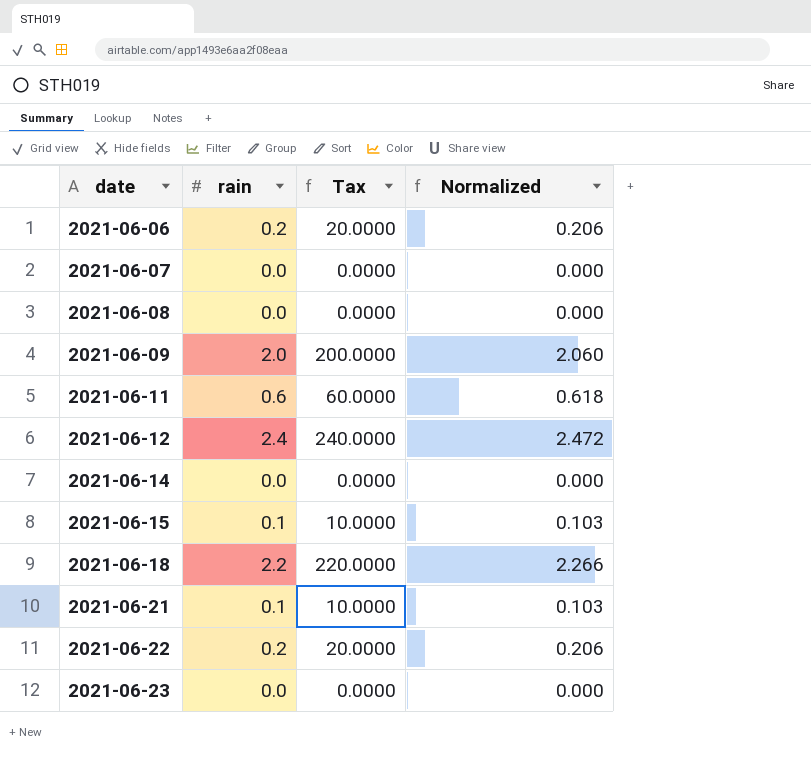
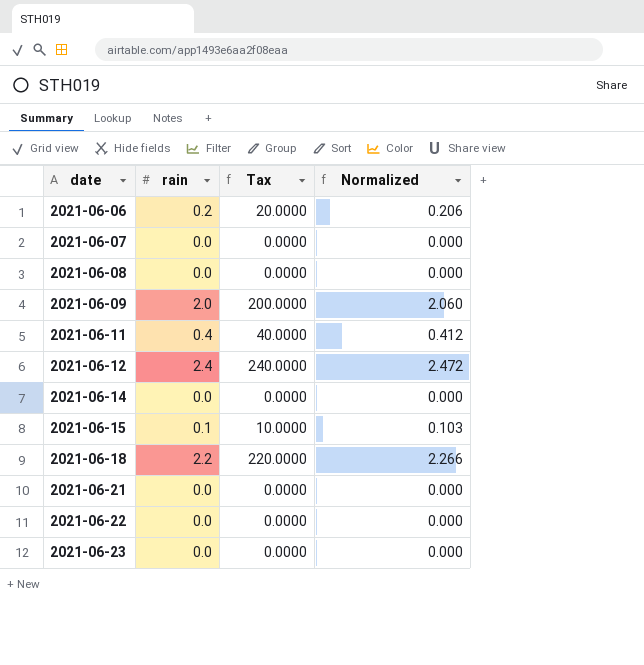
2021-06-11 | rain: 0.6 -> 0.4
2021-06-11 | Tax: 60.0000 -> 40.0000
2021-06-11 | Normalized: 0.618 -> 0.412
2021-06-21 | rain: 0.1 -> 0.0
2021-06-21 | Tax: 10.0000 -> 0.0000
2021-06-21 | Normalized: 0.103 -> 0.000
2021-06-22 | rain: 0.2 -> 0.0
2021-06-22 | Tax: 20.0000 -> 0.0000
2021-06-22 | Normalized: 0.206 -> 0.000

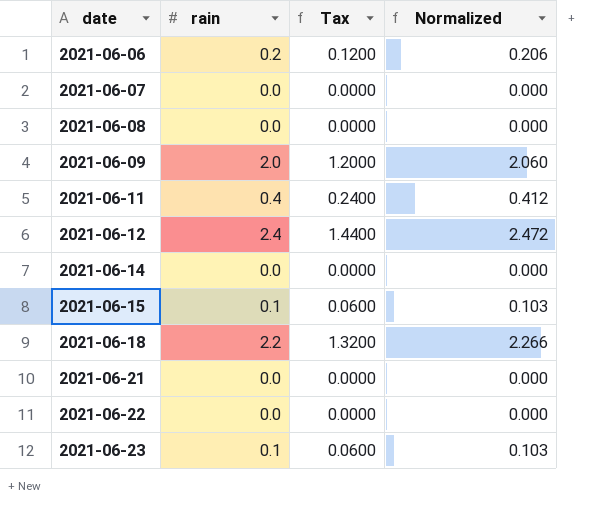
column Tax | formula: [rain] * 100 -> [rain] * 0.6
2021-06-23 | rain: 0.0 -> 0.1
2021-06-23 | Normalized: 0.000 -> 0.103

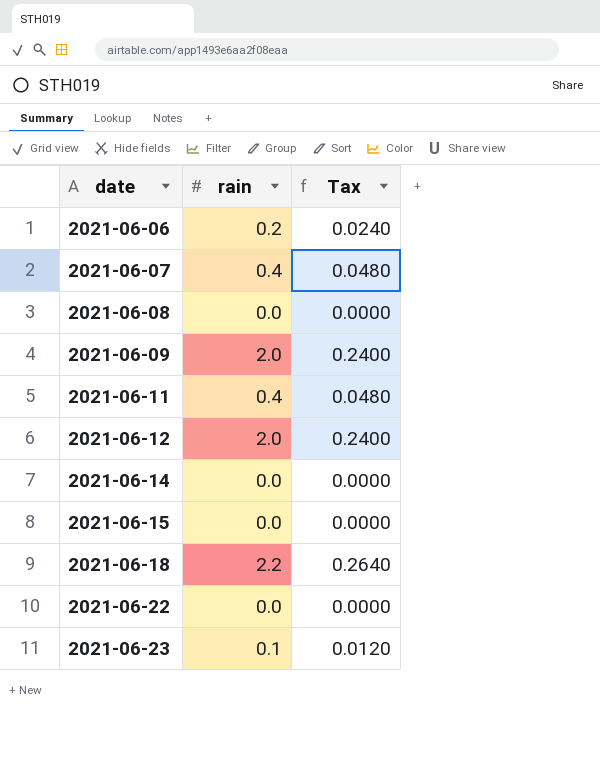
column Normalized | formula: [rain] * 1.03 -> none
column Tax | formula: [rain] * 0.6 -> [rain] * 0.12
row 2021-06-21: 0.0 | 0.0000 | 0.000 -> none
2021-06-07 | rain: 0.0 -> 0.4
2021-06-12 | rain: 2.4 -> 2.0
2021-06-15 | rain: 0.1 -> 0.0

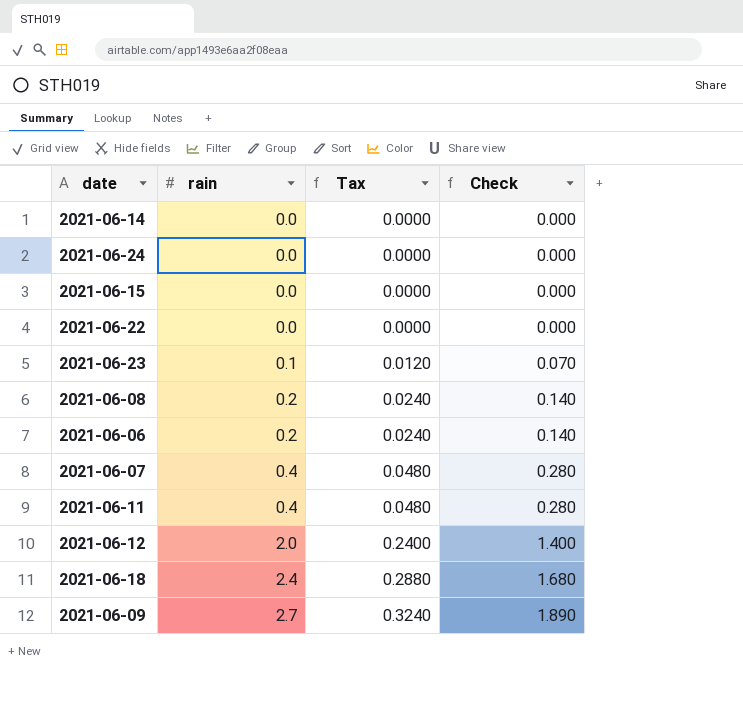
row order: date ascending -> rain ascending
column Check | formula: none -> [rain] * 0.7
row 2021-06-24: none -> 0.0 | 0.0000 | 0.000
2021-06-08 | rain: 0.0 -> 0.2
2021-06-08 | Tax: 0.0000 -> 0.0240
2021-06-18 | rain: 2.2 -> 2.4
2021-06-18 | Tax: 0.2640 -> 0.2880
2021-06-09 | rain: 2.0 -> 2.7
2021-06-09 | Tax: 0.2400 -> 0.3240

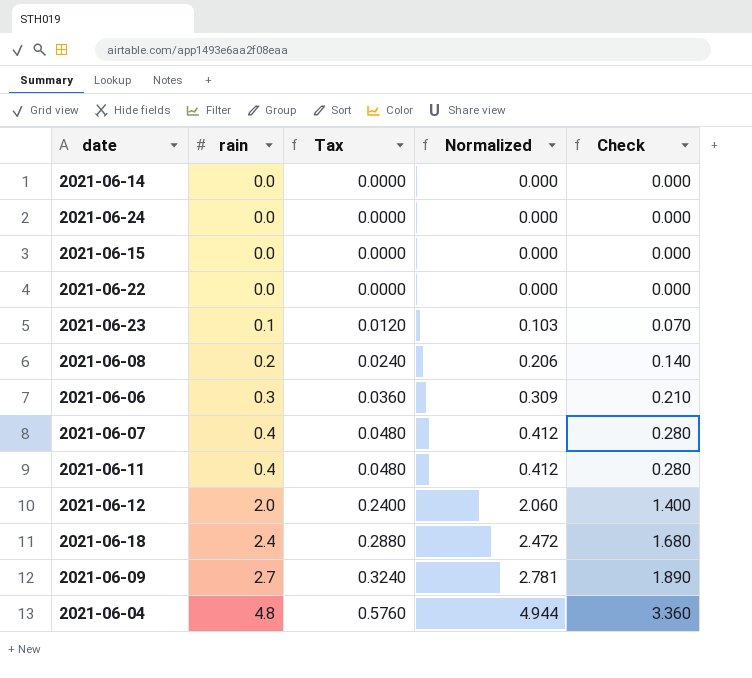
column Normalized | formula: none -> [rain] * 1.03
2021-06-06 | rain: 0.2 -> 0.3
2021-06-06 | Tax: 0.0240 -> 0.0360
2021-06-06 | Check: 0.140 -> 0.210
row 2021-06-04: none -> 4.8 | 0.5760 | 4.944 | 3.360

